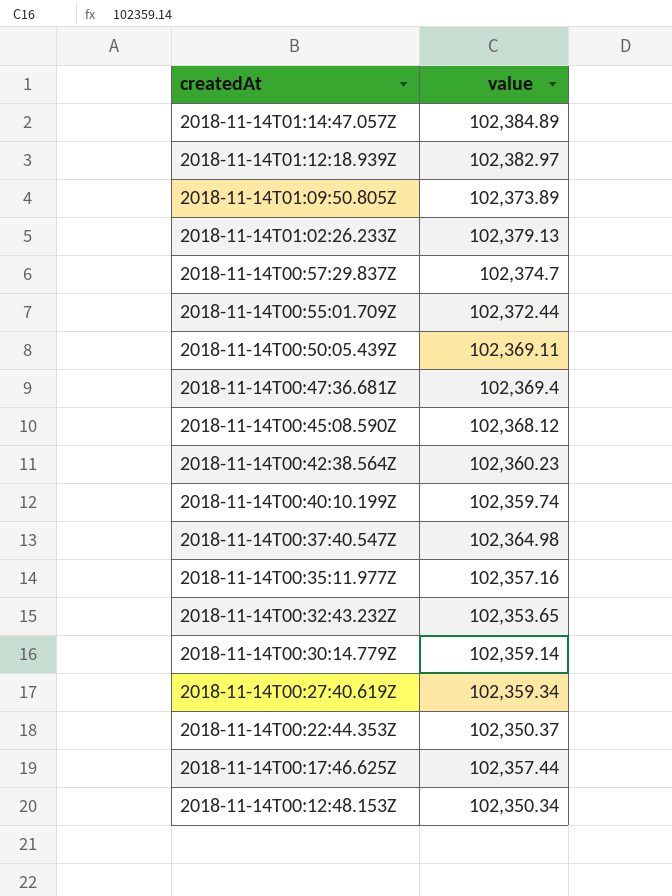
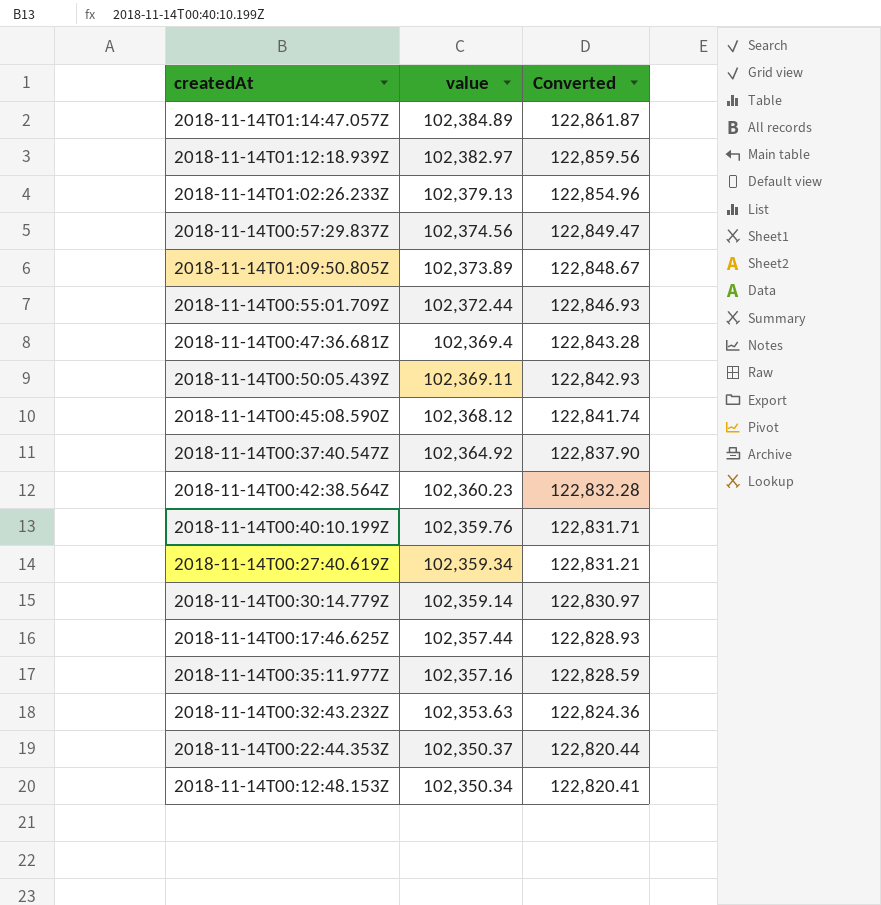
row order: createdAt descending -> value descending
column Converted | formula: none -> [value] * 1.2
2018-11-14T00:57:29.837Z | value: 102,374.7 -> 102,374.56
2018-11-14T00:37:40.547Z | value: 102,364.98 -> 102,364.92
2018-11-14T00:40:10.199Z | value: 102,359.74 -> 102,359.76
2018-11-14T00:32:43.232Z | value: 102,353.65 -> 102,353.63

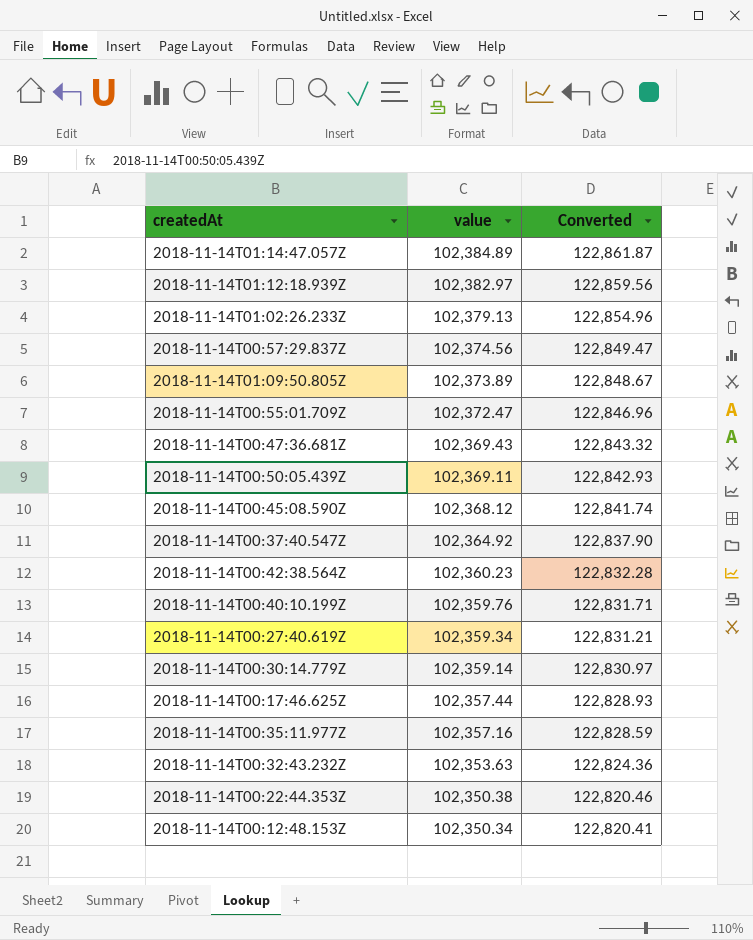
2018-11-14T00:55:01.709Z | value: 102,372.44 -> 102,372.47
2018-11-14T00:55:01.709Z | Converted: 122,846.93 -> 122,846.96
2018-11-14T00:47:36.681Z | value: 102,369.4 -> 102,369.43
2018-11-14T00:47:36.681Z | Converted: 122,843.28 -> 122,843.32
2018-11-14T00:22:44.353Z | value: 102,350.37 -> 102,350.38
2018-11-14T00:22:44.353Z | Converted: 122,820.44 -> 122,820.46

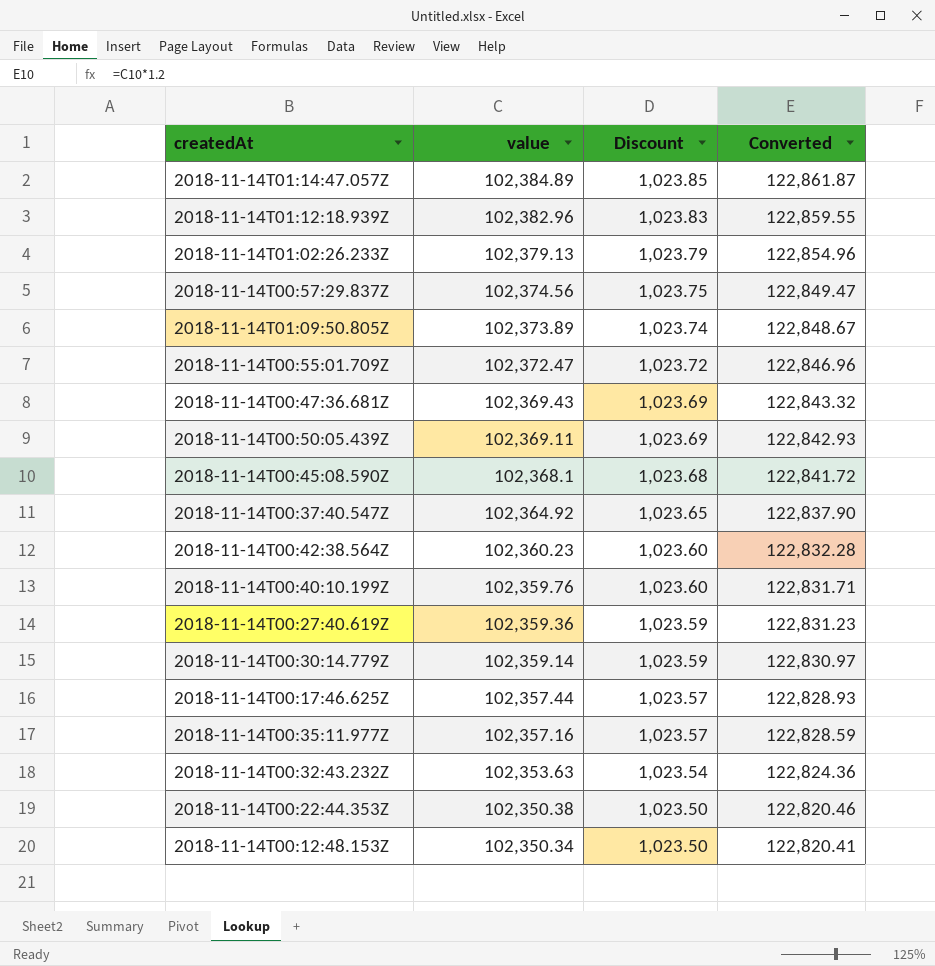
column Discount | formula: none -> [value] * 0.01
2018-11-14T01:12:18.939Z | value: 102,382.97 -> 102,382.96
2018-11-14T01:12:18.939Z | Converted: 122,859.56 -> 122,859.55
2018-11-14T00:45:08.590Z | value: 102,368.12 -> 102,368.1
2018-11-14T00:45:08.590Z | Converted: 122,841.74 -> 122,841.72
2018-11-14T00:27:40.619Z | value: 102,359.34 -> 102,359.36
2018-11-14T00:27:40.619Z | Converted: 122,831.21 -> 122,831.23

